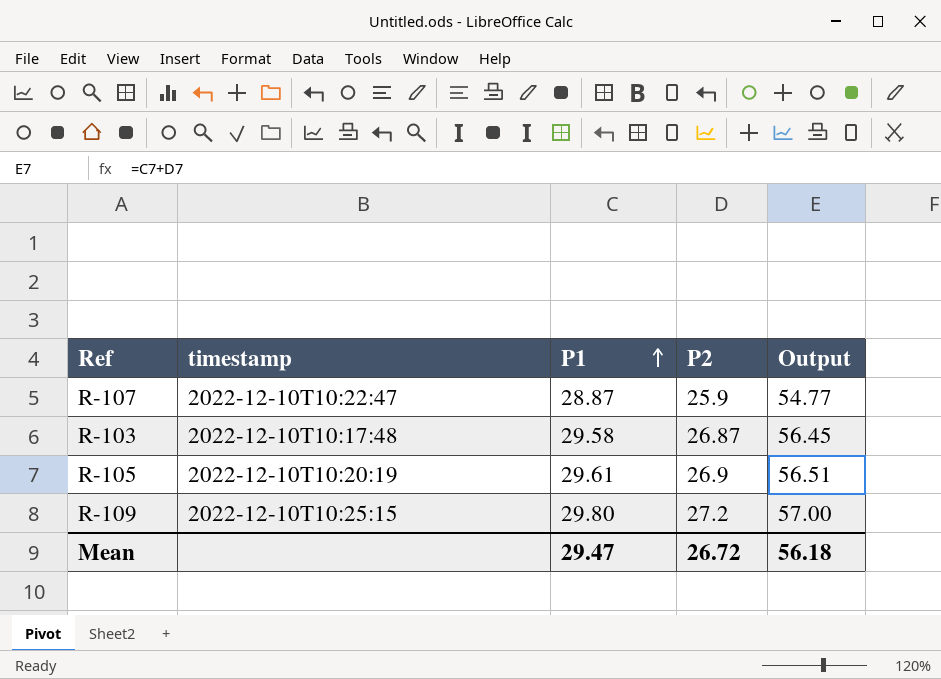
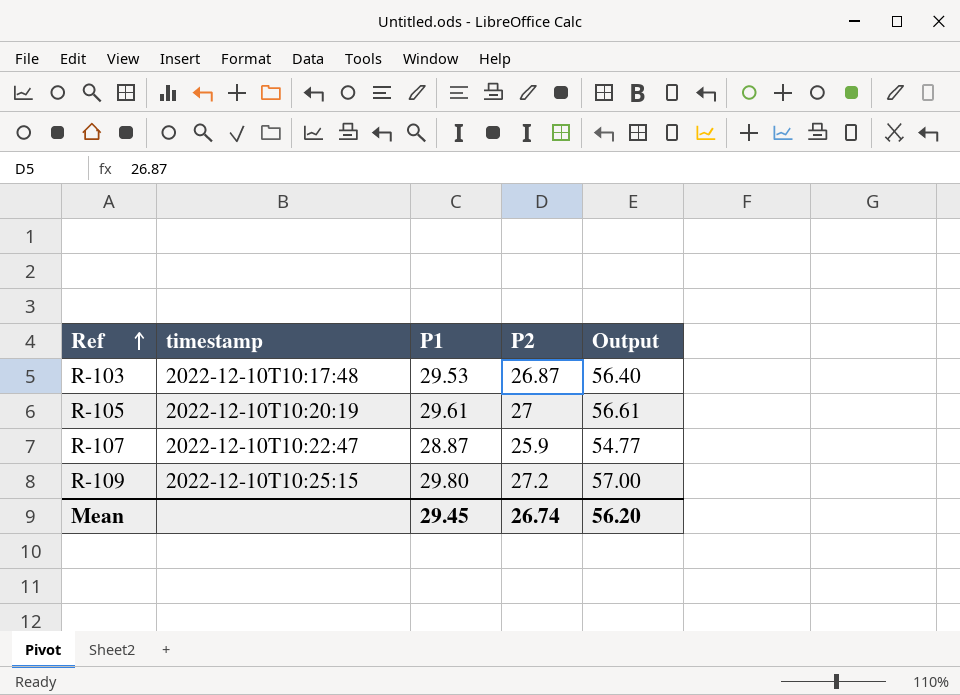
row order: P1 ascending -> Ref ascending
R-103 | P1: 29.58 -> 29.53
R-103 | Output: 56.45 -> 56.40
R-105 | P2: 26.9 -> 27
R-105 | Output: 56.51 -> 56.61
Mean | P1: 29.47 -> 29.45
Mean | P2: 26.72 -> 26.74
Mean | Output: 56.18 -> 56.20

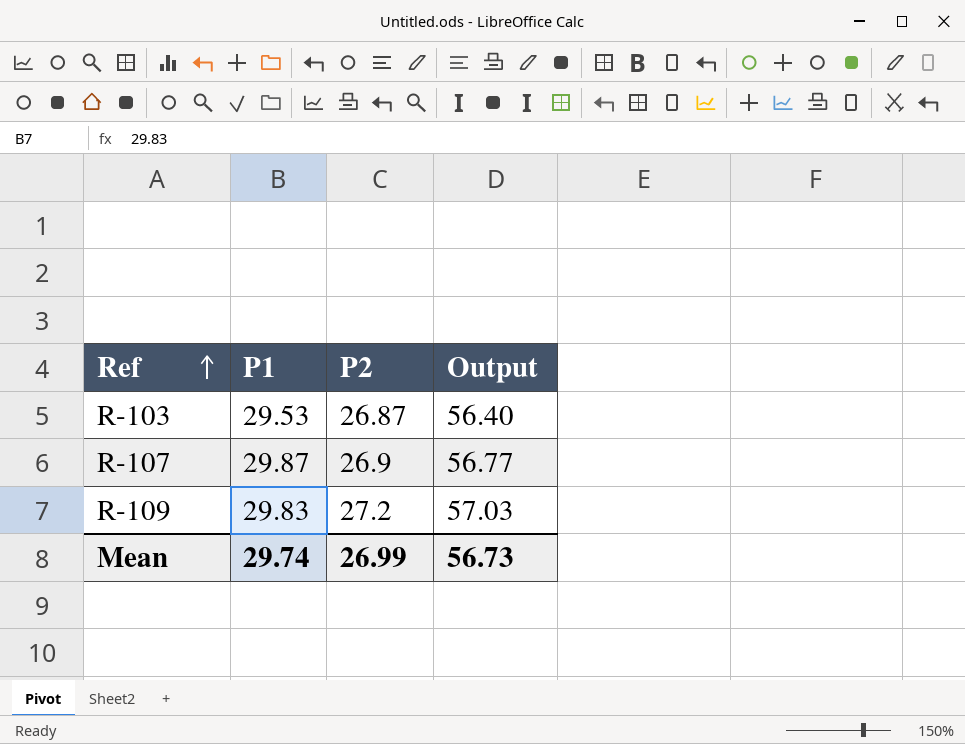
column timestamp | position: 2 -> none
row R-105: 2022-12-10T10:20:19 | 29.61 | 27 | 56.61 -> none
R-107 | P1: 28.87 -> 29.87
R-107 | P2: 25.9 -> 26.9
R-107 | Output: 54.77 -> 56.77
R-109 | P1: 29.80 -> 29.83
R-109 | Output: 57.00 -> 57.03
Mean | P1: 29.45 -> 29.74
Mean | P2: 26.74 -> 26.99
Mean | Output: 56.20 -> 56.73

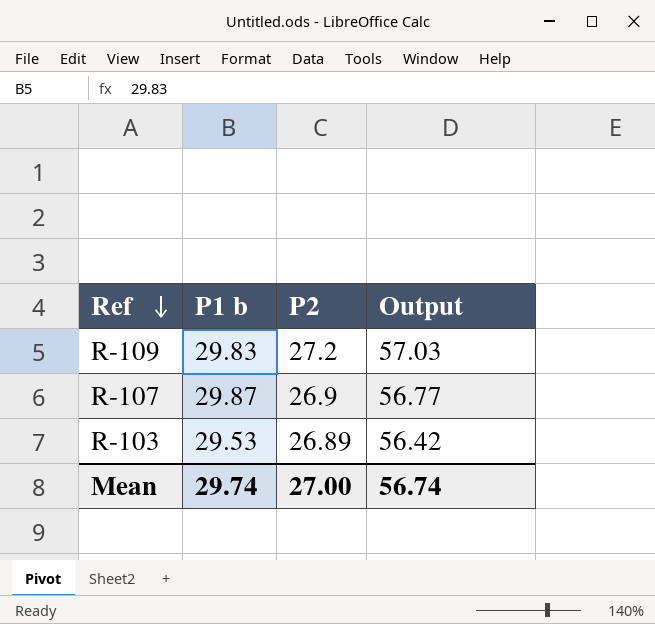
row order: Ref ascending -> Ref descending
column name: P1 -> P1 b
R-103 | P2: 26.87 -> 26.89
R-103 | Output: 56.40 -> 56.42
Mean | P2: 26.99 -> 27.00
Mean | Output: 56.73 -> 56.74

